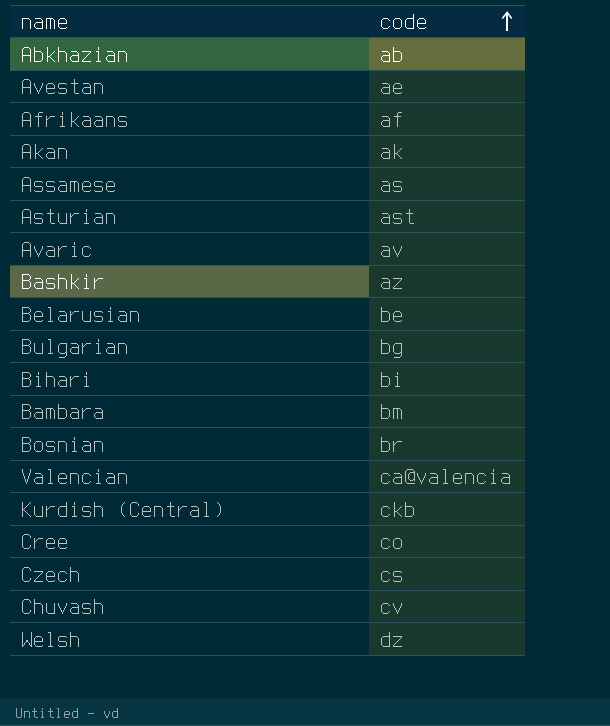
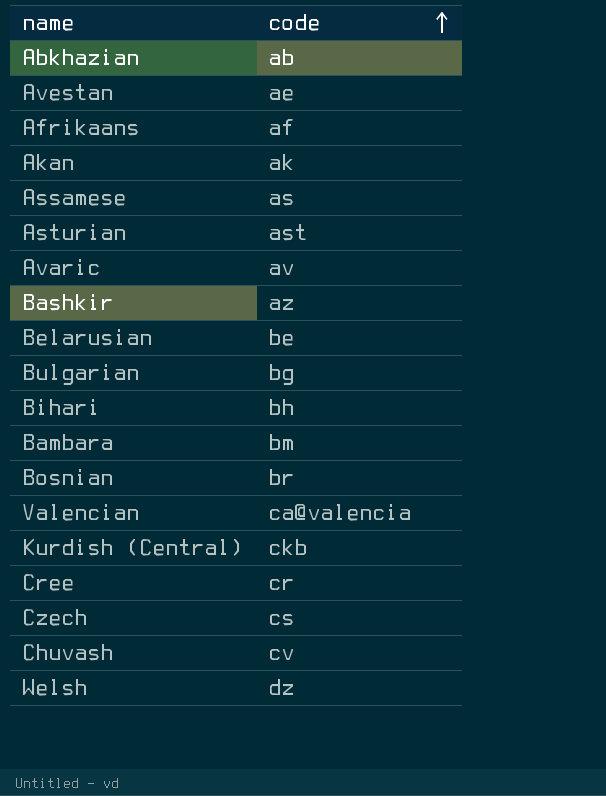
Bihari | code: bi -> bh
Cree | code: co -> cr

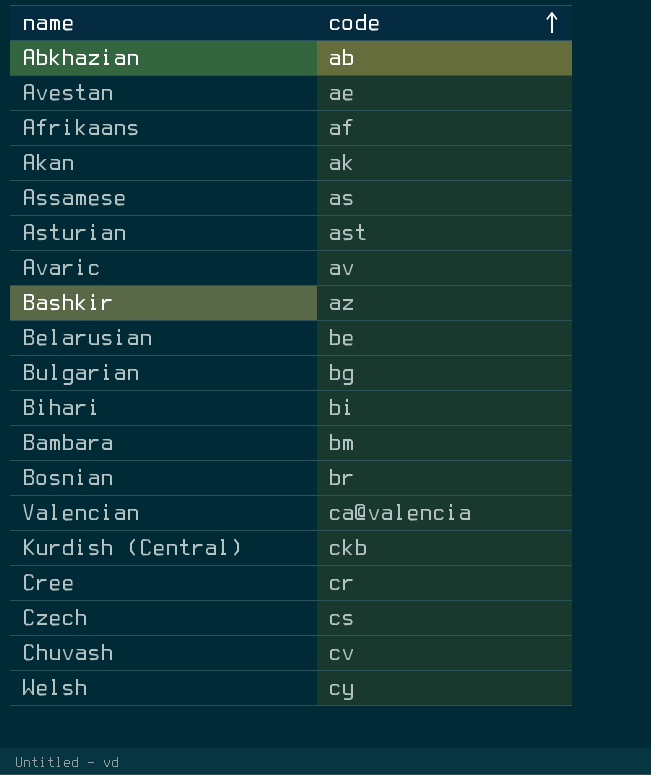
Bihari | code: bh -> bi
Welsh | code: dz -> cy

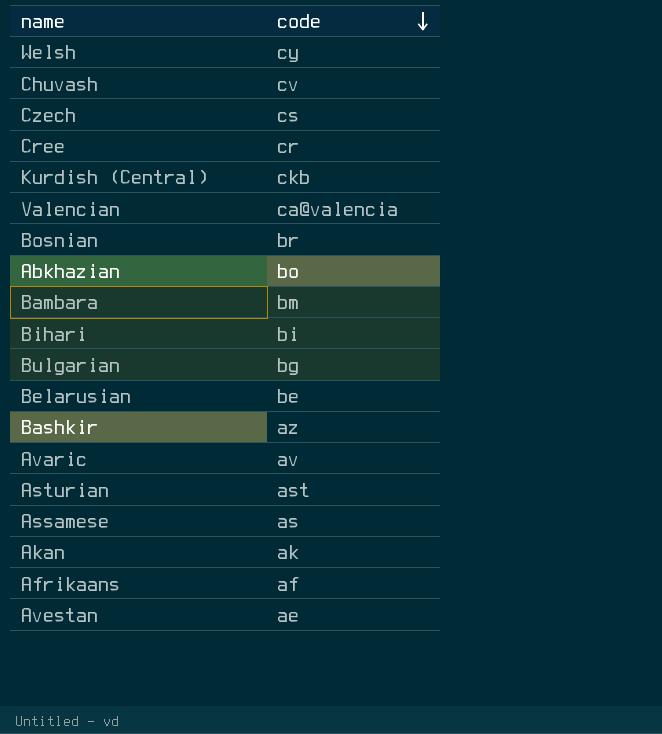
row order: code ascending -> code descending
Abkhazian | code: ab -> bo

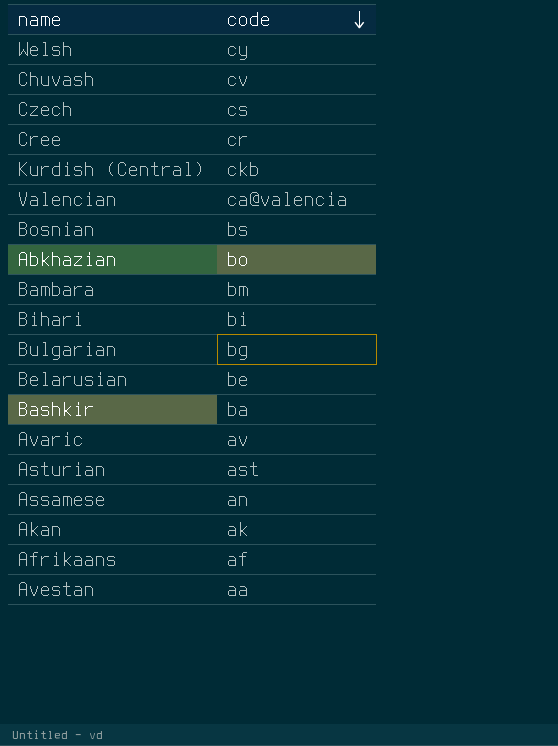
Bosnian | code: br -> bs
Bashkir | code: az -> ba
Assamese | code: as -> an
Avestan | code: ae -> aa

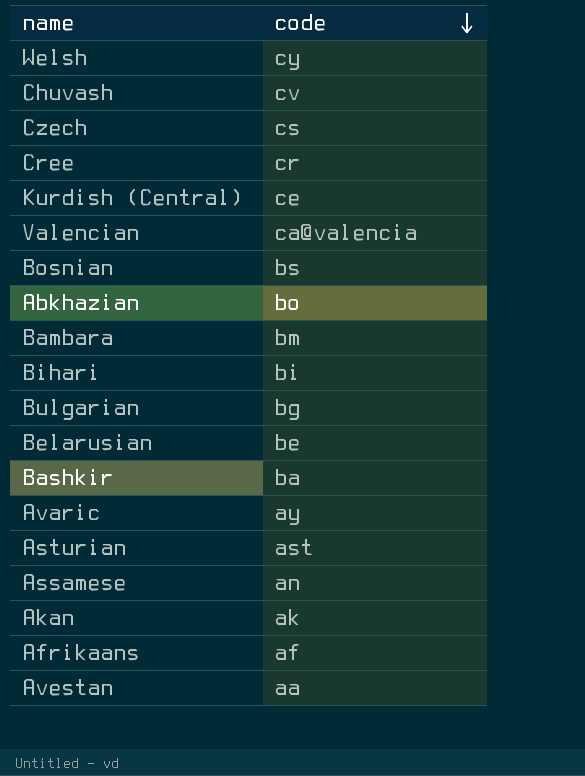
Kurdish (Central) | code: ckb -> ce
Avaric | code: av -> ay

